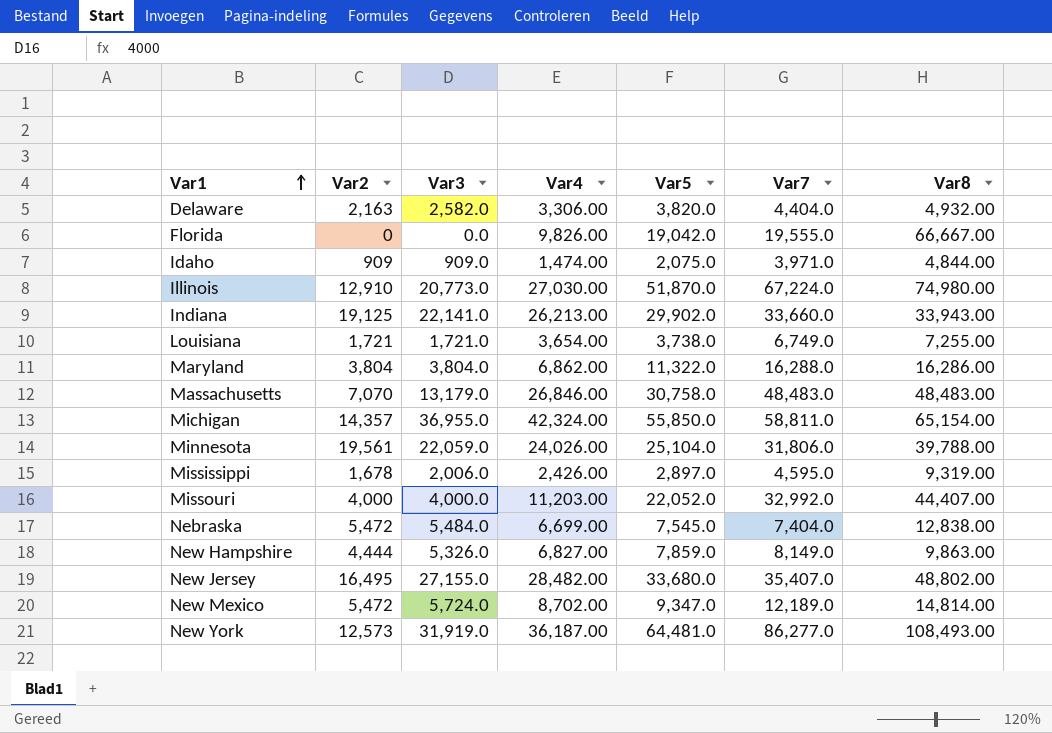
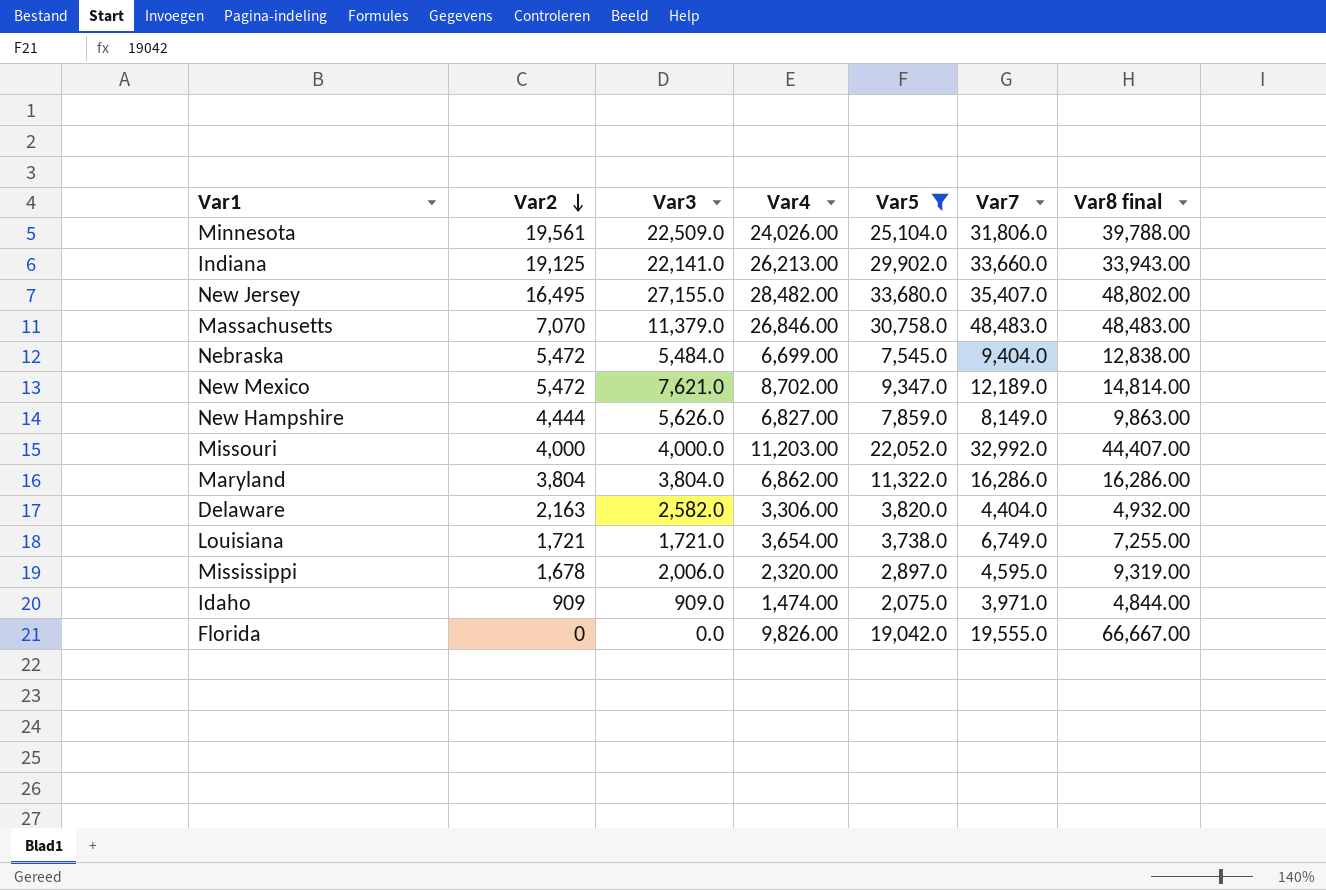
filter: none -> Var5 <= 33,680.0
row order: Var1 ascending -> Var2 descending
column name: Var8 -> Var8 final
Minnesota | Var3: 22,059.0 -> 22,509.0
Massachusetts | Var3: 13,179.0 -> 11,379.0
Nebraska | Var7: 7,404.0 -> 9,404.0
New Mexico | Var3: 5,724.0 -> 7,621.0
New Hampshire | Var3: 5,326.0 -> 5,626.0
Maryland | Var7: 16,288.0 -> 16,286.0
Mississippi | Var4: 2,426.00 -> 2,320.00

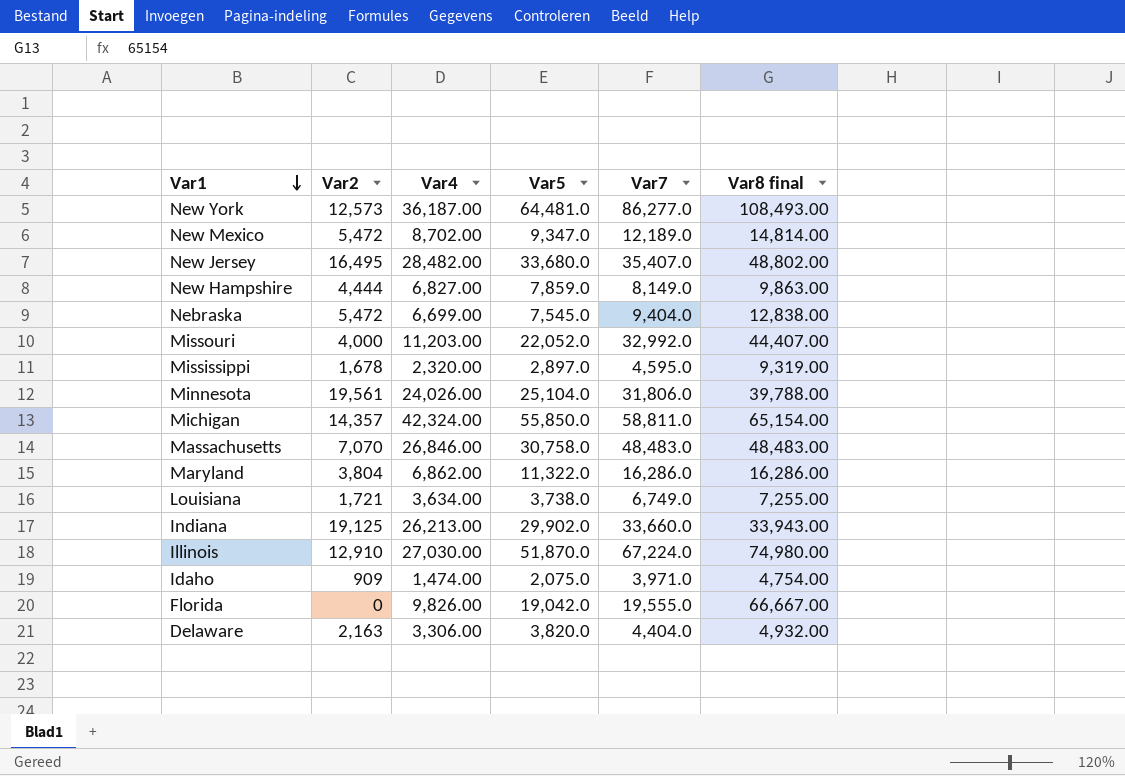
filter: Var5 <= 33,680.0 -> none
row order: Var2 descending -> Var1 descending
column Var3 | position: 3 -> none
Louisiana | Var4: 3,654.00 -> 3,634.00
Idaho | Var8 final: 4,844.00 -> 4,754.00

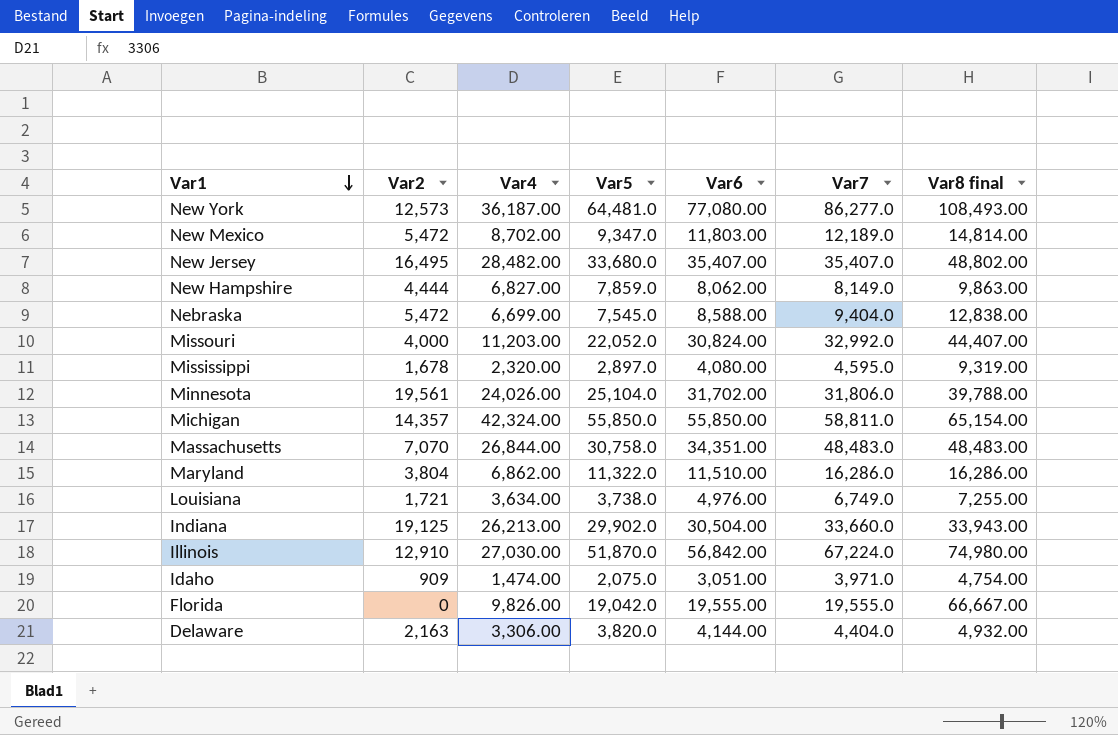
column Var6 | position: none -> 5
Massachusetts | Var4: 26,846.00 -> 26,844.00

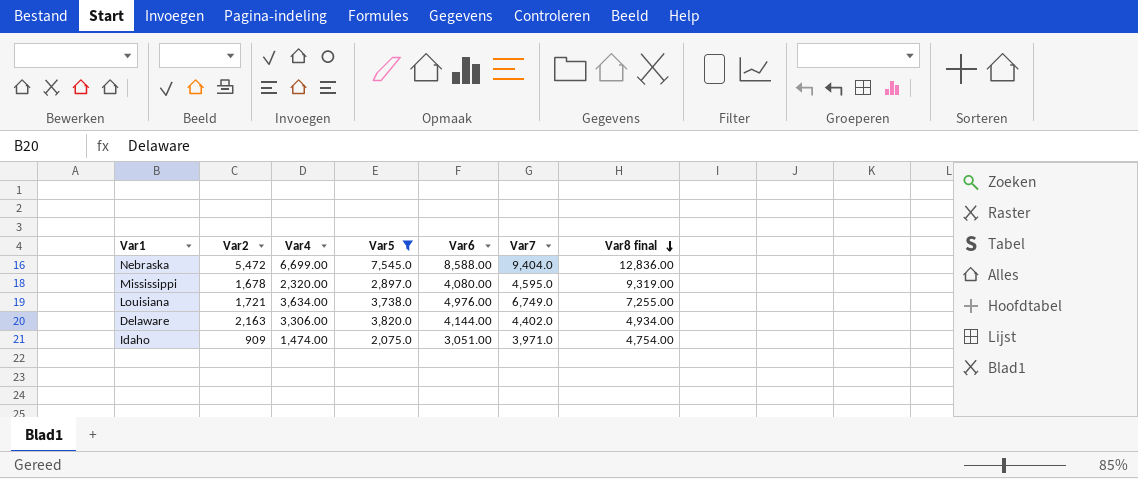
filter: none -> Var5 <= 7,545.0
row order: Var1 descending -> Var8 final descending
Nebraska | Var8 final: 12,838.00 -> 12,836.00
Delaware | Var7: 4,404.0 -> 4,402.0
Delaware | Var8 final: 4,932.00 -> 4,934.00

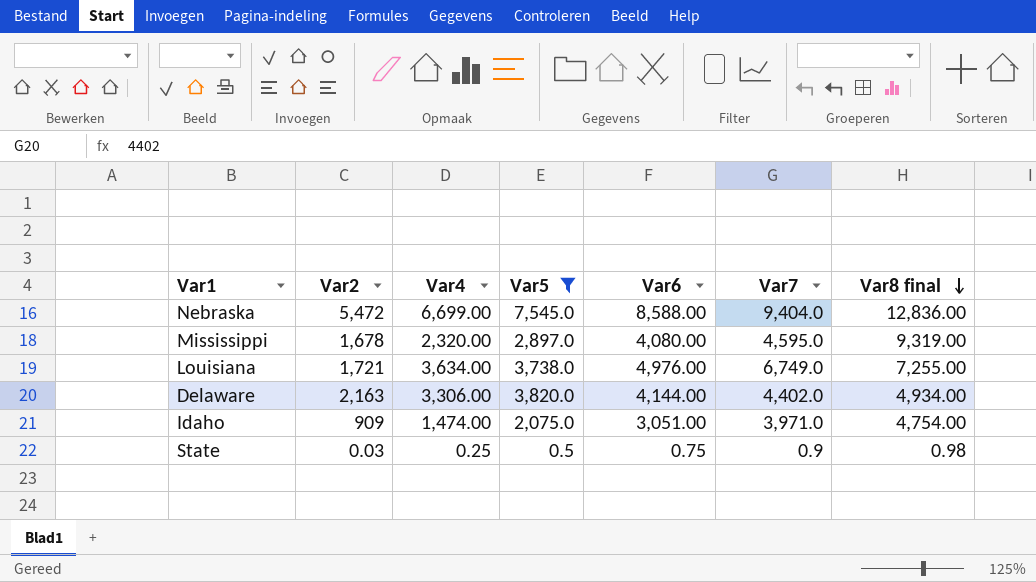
row State: none -> 0.03 | 0.25 | 0.5 | 0.75 | 0.9 | 0.98

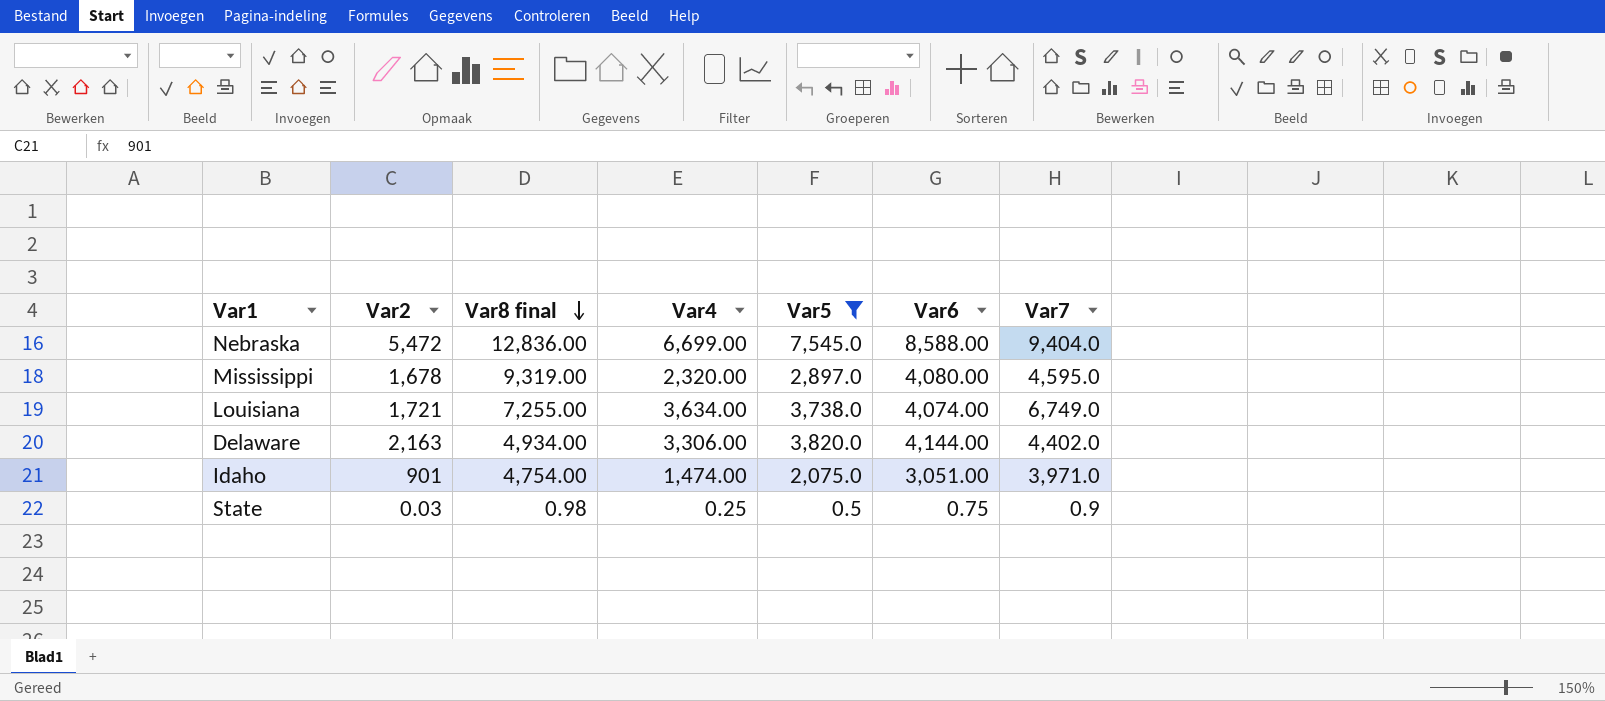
column Var8 final | position: 7 -> 3
Louisiana | Var6: 4,976.00 -> 4,074.00
Idaho | Var2: 909 -> 901

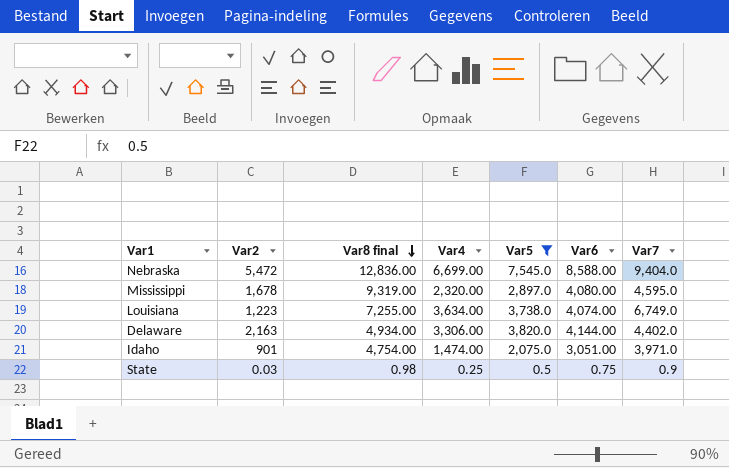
Louisiana | Var2: 1,721 -> 1,223

